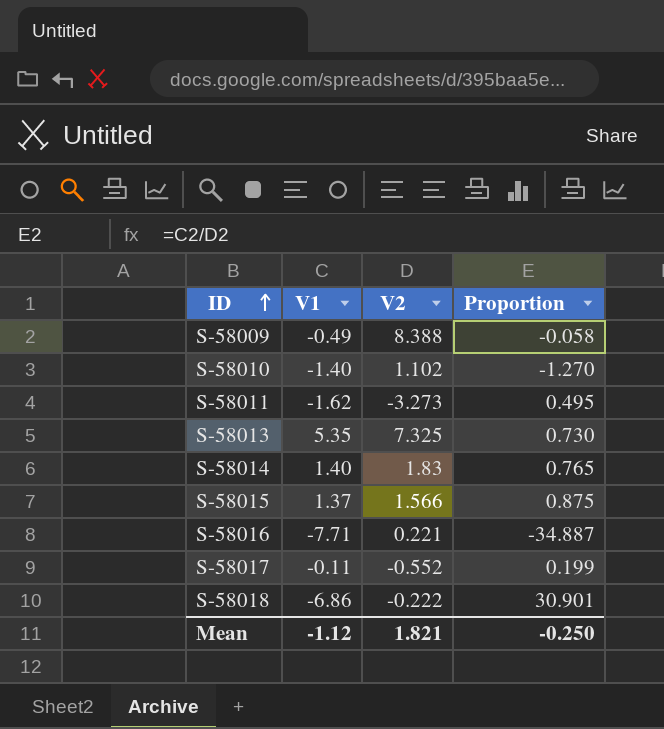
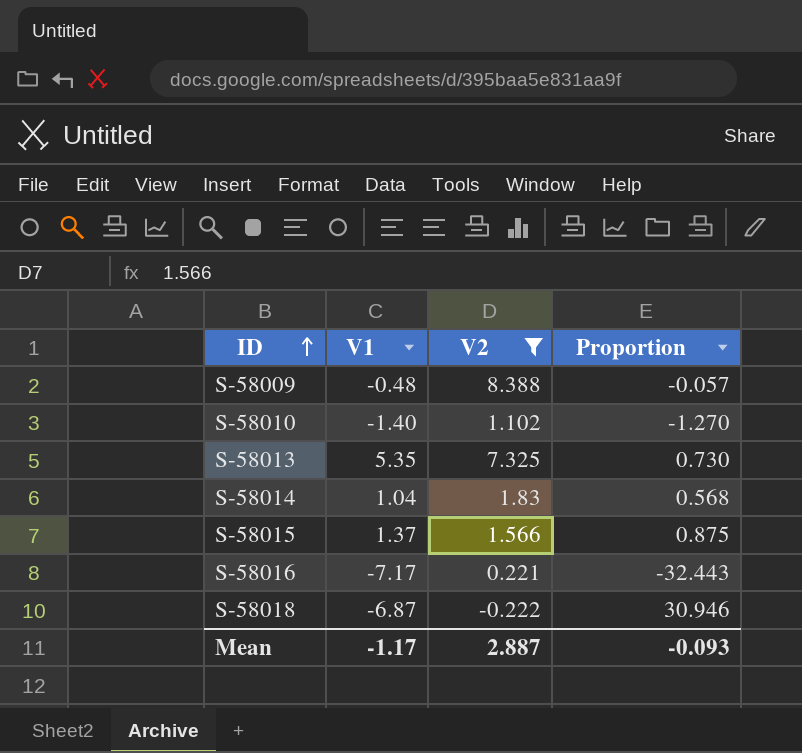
filter: none -> V2 >= -0.222
S-58009 | V1: -0.49 -> -0.48
S-58009 | Proportion: -0.058 -> -0.057
S-58014 | V1: 1.40 -> 1.04
S-58014 | Proportion: 0.765 -> 0.568
S-58016 | V1: -7.71 -> -7.17
S-58016 | Proportion: -34.887 -> -32.443
S-58018 | V1: -6.86 -> -6.87
S-58018 | Proportion: 30.901 -> 30.946
Mean | V1: -1.12 -> -1.17
Mean | V2: 1.821 -> 2.887
Mean | Proportion: -0.250 -> -0.093

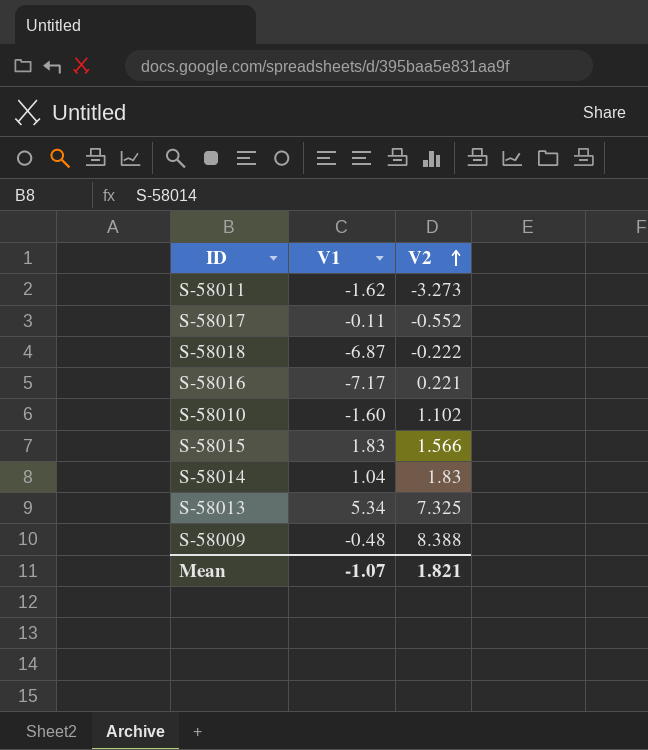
filter: V2 >= -0.222 -> none
row order: ID ascending -> V2 ascending
column Proportion | formula: [V1] / [V2] -> none
S-58010 | V1: -1.40 -> -1.60
S-58015 | V1: 1.37 -> 1.83
S-58013 | V1: 5.35 -> 5.34
Mean | V1: -1.17 -> -1.07
Mean | V2: 2.887 -> 1.821

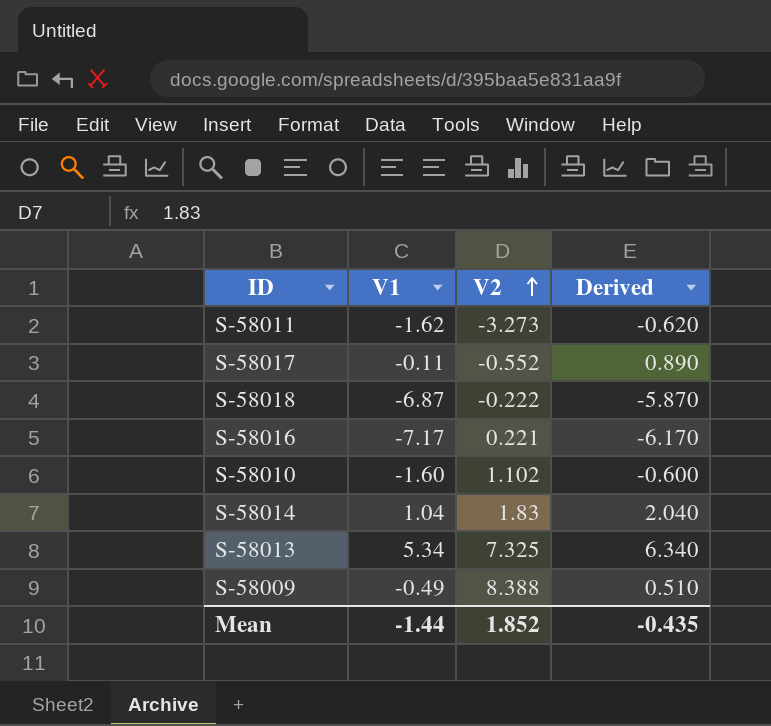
column Derived | formula: none -> [V1] + 1
row S-58015: 1.83 | 1.566 -> none
S-58009 | V1: -0.48 -> -0.49
Mean | V1: -1.07 -> -1.44
Mean | V2: 1.821 -> 1.852

